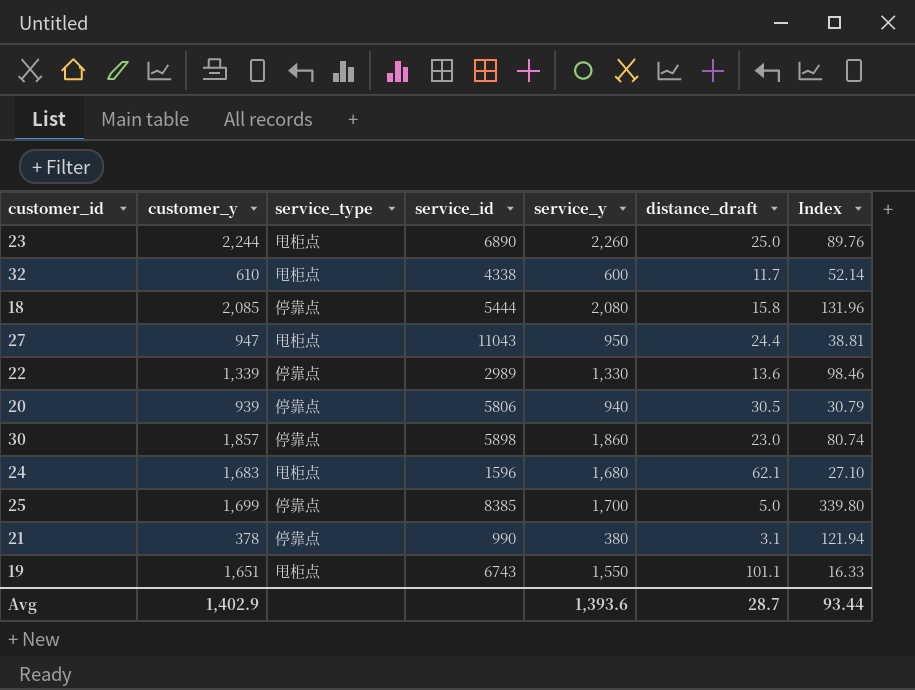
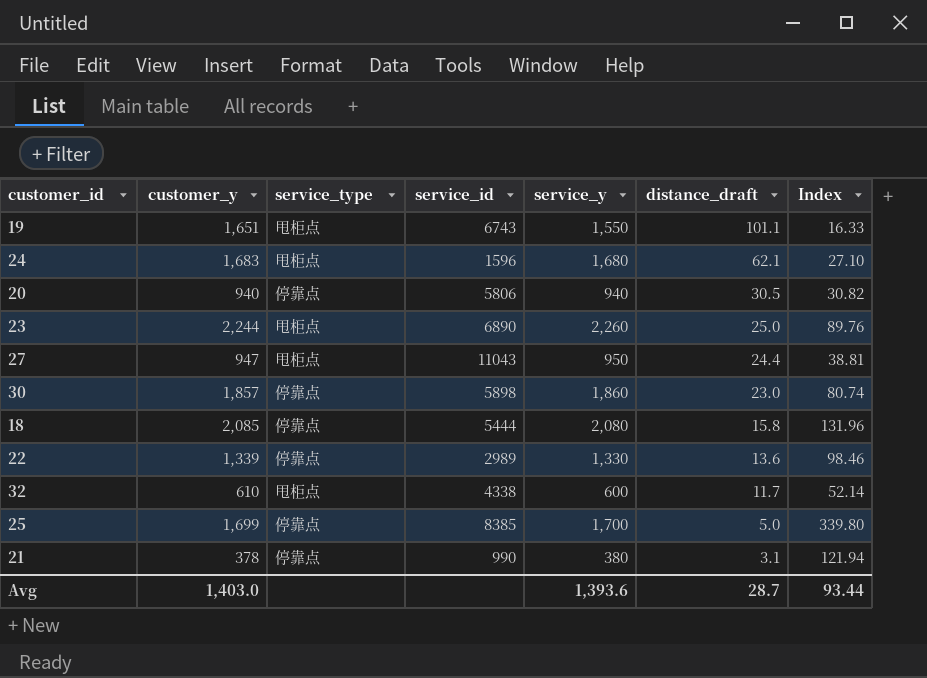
row order: none -> distance_draft descending
20 | customer_y: 939 -> 940
20 | Index: 30.79 -> 30.82
Avg | customer_y: 1,402.9 -> 1,403.0

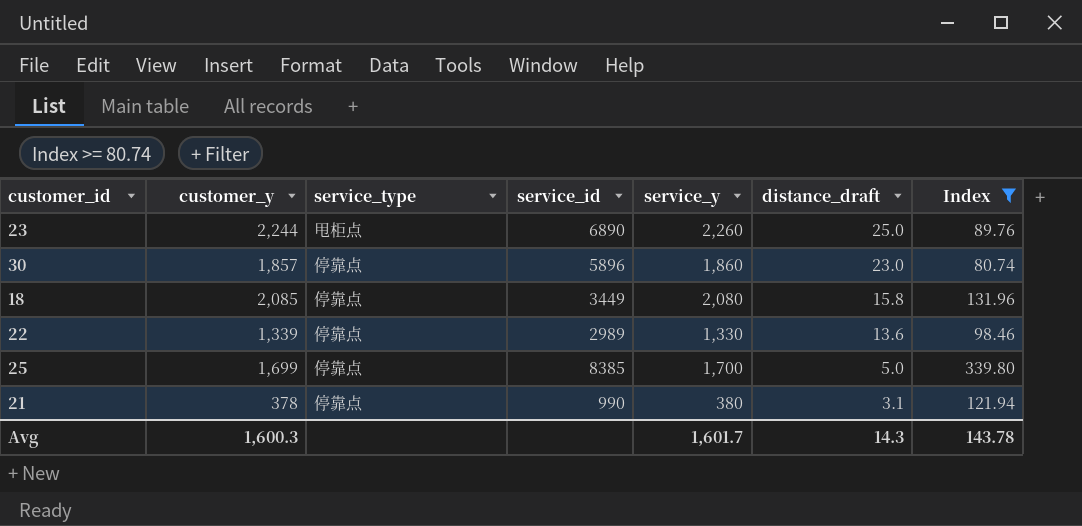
filter: none -> Index >= 80.74
30 | service_id: 5898 -> 5896
18 | service_id: 5444 -> 3449
Avg | customer_y: 1,403.0 -> 1,600.3
Avg | service_y: 1,393.6 -> 1,601.7
Avg | distance_draft: 28.7 -> 14.3
Avg | Index: 93.44 -> 143.78

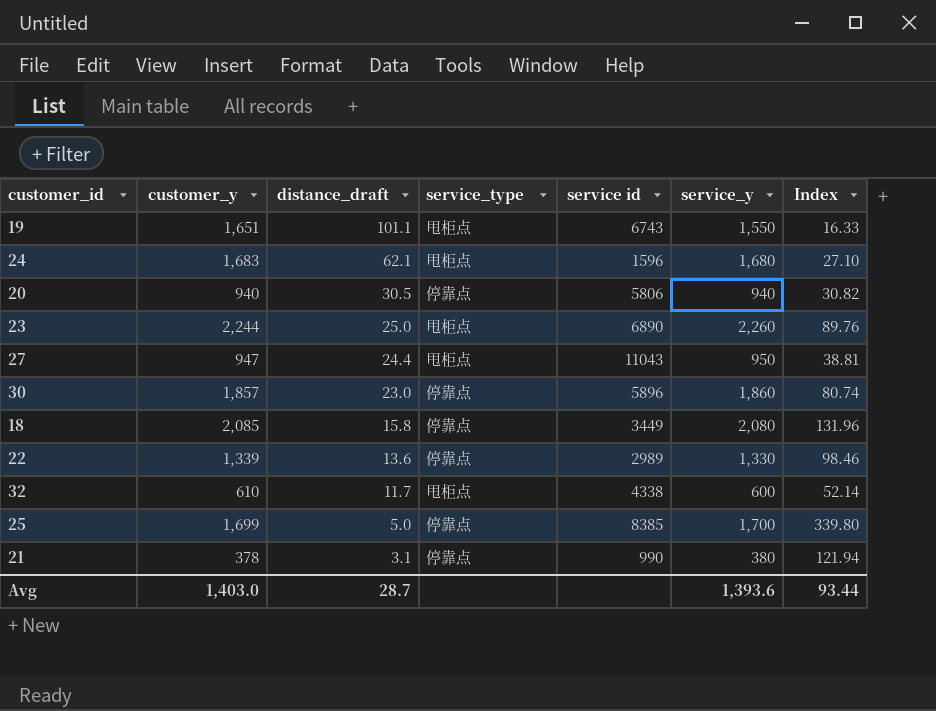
filter: Index >= 80.74 -> none
column distance_draft | position: 6 -> 3
column name: service_id -> service id
Avg | customer_y: 1,600.3 -> 1,403.0
Avg | distance_draft: 14.3 -> 28.7
Avg | service_y: 1,601.7 -> 1,393.6
Avg | Index: 143.78 -> 93.44

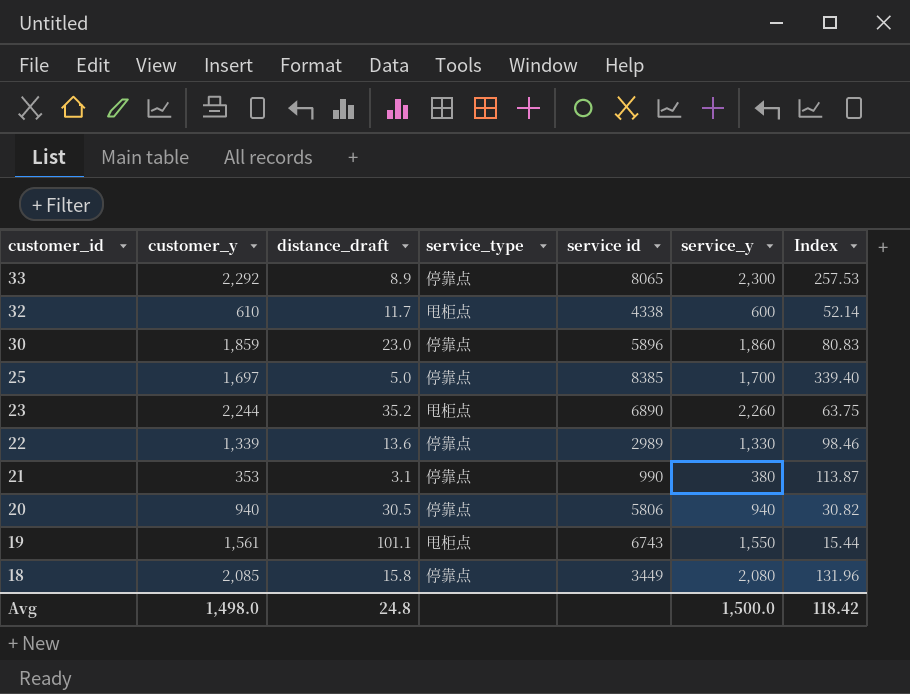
row order: distance_draft descending -> customer_id descending
row 24: 1,683 | 62.1 | 甩柜点 | 1596 | 1,680 | 27.10 -> none
row 27: 947 | 24.4 | 甩柜点 | 11043 | 950 | 38.81 -> none
row 33: none -> 2,292 | 8.9 | 停靠点 | 8065 | 2,300 | 257.53
30 | customer_y: 1,857 -> 1,859
30 | Index: 80.74 -> 80.83
25 | customer_y: 1,699 -> 1,697
25 | Index: 339.80 -> 339.40
23 | distance_draft: 25.0 -> 35.2
23 | Index: 89.76 -> 63.75
21 | customer_y: 378 -> 353
21 | Index: 121.94 -> 113.87
19 | customer_y: 1,651 -> 1,561
19 | Index: 16.33 -> 15.44
Avg | customer_y: 1,403.0 -> 1,498.0
Avg | distance_draft: 28.7 -> 24.8
Avg | service_y: 1,393.6 -> 1,500.0
Avg | Index: 93.44 -> 118.42

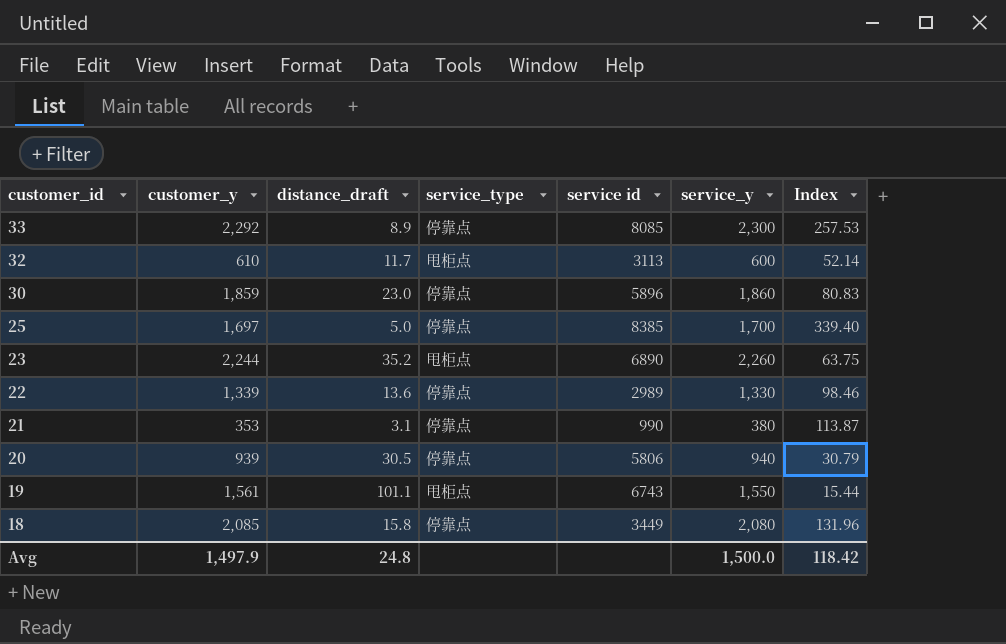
33 | service id: 8065 -> 8085
32 | service id: 4338 -> 3113
20 | customer_y: 940 -> 939
20 | Index: 30.82 -> 30.79
Avg | customer_y: 1,498.0 -> 1,497.9

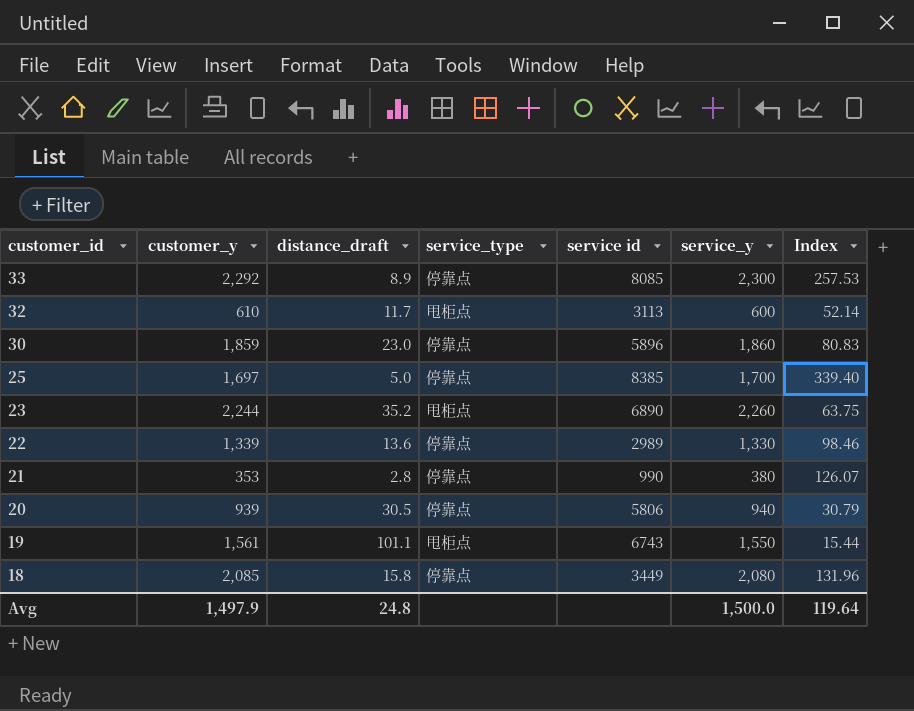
21 | distance_draft: 3.1 -> 2.8
21 | Index: 113.87 -> 126.07
Avg | Index: 118.42 -> 119.64

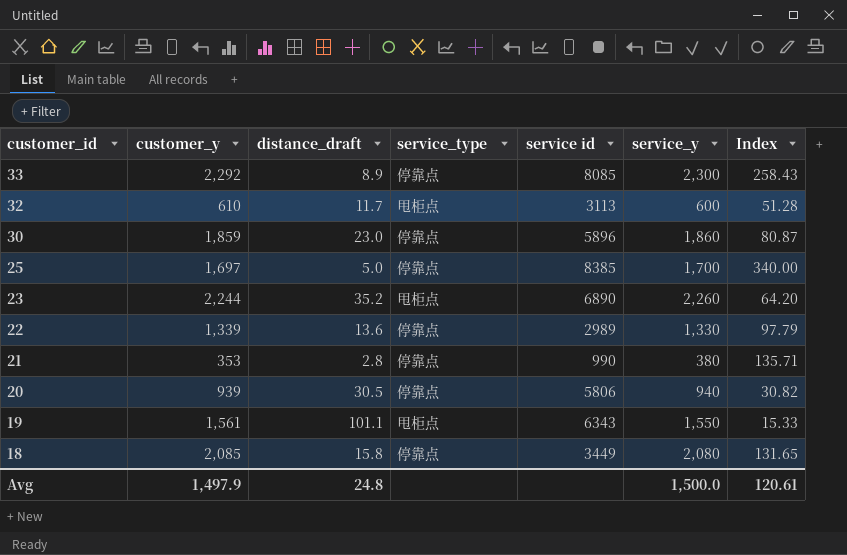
column Index | formula: [customer_y] / [distance_draft] -> [service_y] / [distance_draft]
19 | service id: 6743 -> 6343
Avg | Index: 119.64 -> 120.61

